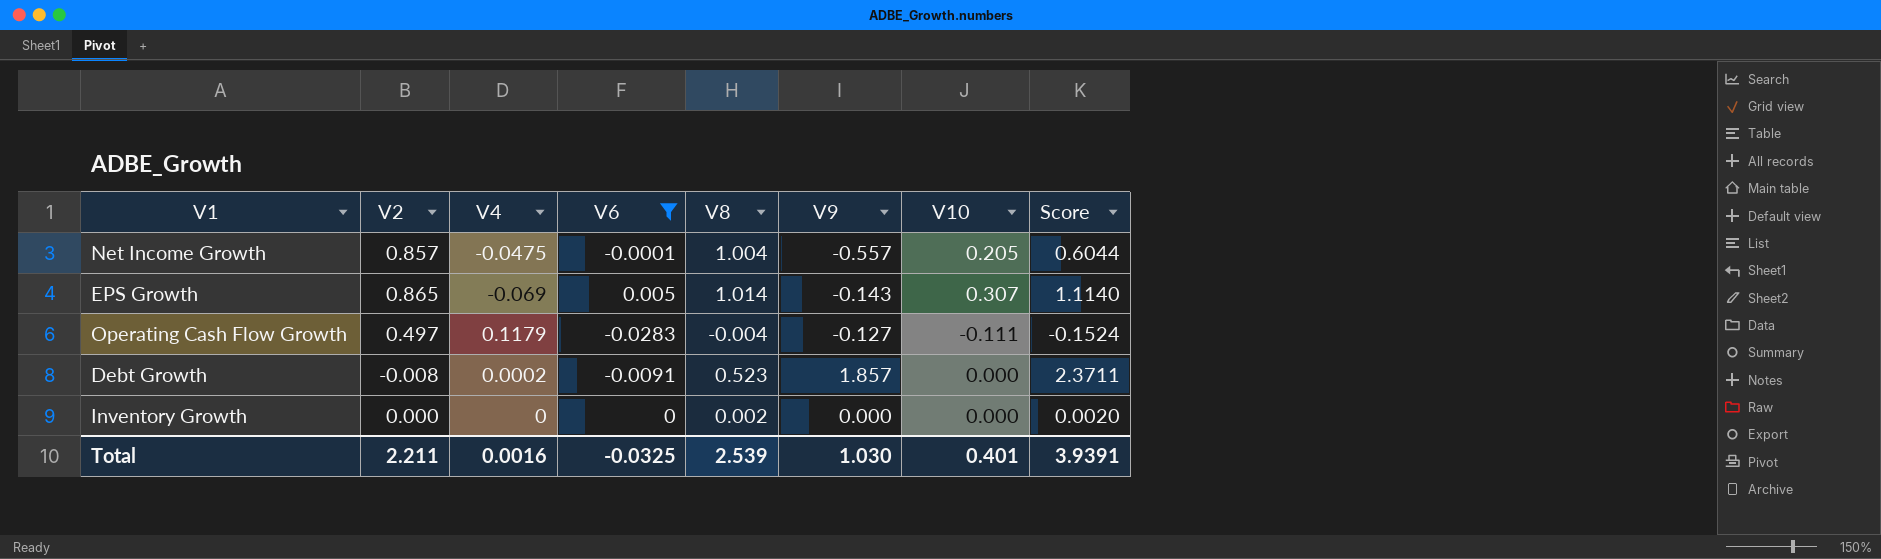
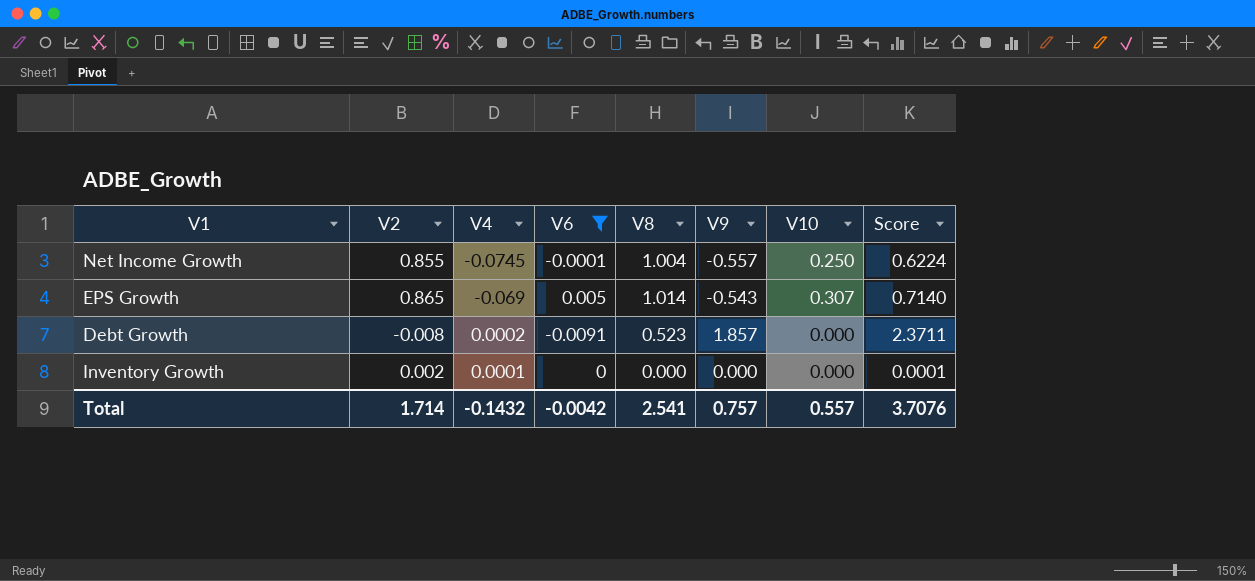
row Operating Cash Flow Growth: 0.497 | 0.1179 | -0.0283 | -0.004 | -0.127 | -0.111 | -0.1524 -> none
Net Income Growth | V2: 0.857 -> 0.855
Net Income Growth | V4: -0.0475 -> -0.0745
Net Income Growth | V10: 0.205 -> 0.250
Net Income Growth | Score: 0.6044 -> 0.6224
EPS Growth | V9: -0.143 -> -0.543
EPS Growth | Score: 1.1140 -> 0.7140
Inventory Growth | V2: 0.000 -> 0.002
Inventory Growth | V4: 0 -> 0.0001
Inventory Growth | V8: 0.002 -> 0.000
Inventory Growth | Score: 0.0020 -> 0.0001
Total | V2: 2.211 -> 1.714
Total | V4: 0.0016 -> -0.1432
Total | V6: -0.0325 -> -0.0042
Total | V8: 2.539 -> 2.541
Total | V9: 1.030 -> 0.757
Total | V10: 0.401 -> 0.557
Total | Score: 3.9391 -> 3.7076

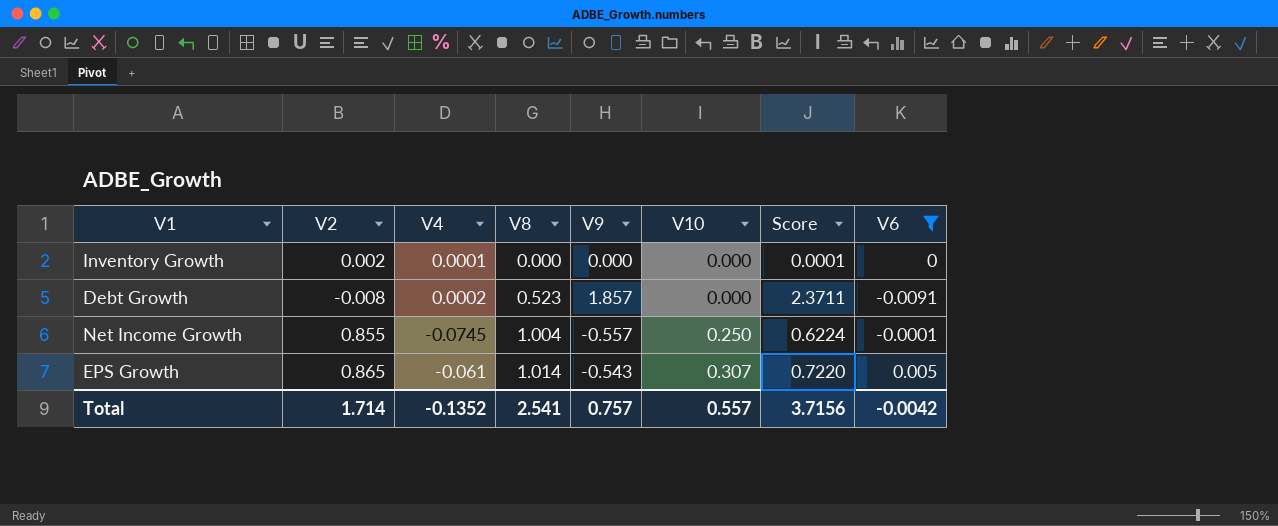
row order: none -> V8 ascending
column V6 | position: 4 -> 8
EPS Growth | V4: -0.069 -> -0.061
EPS Growth | Score: 0.7140 -> 0.7220
Total | V4: -0.1432 -> -0.1352
Total | Score: 3.7076 -> 3.7156

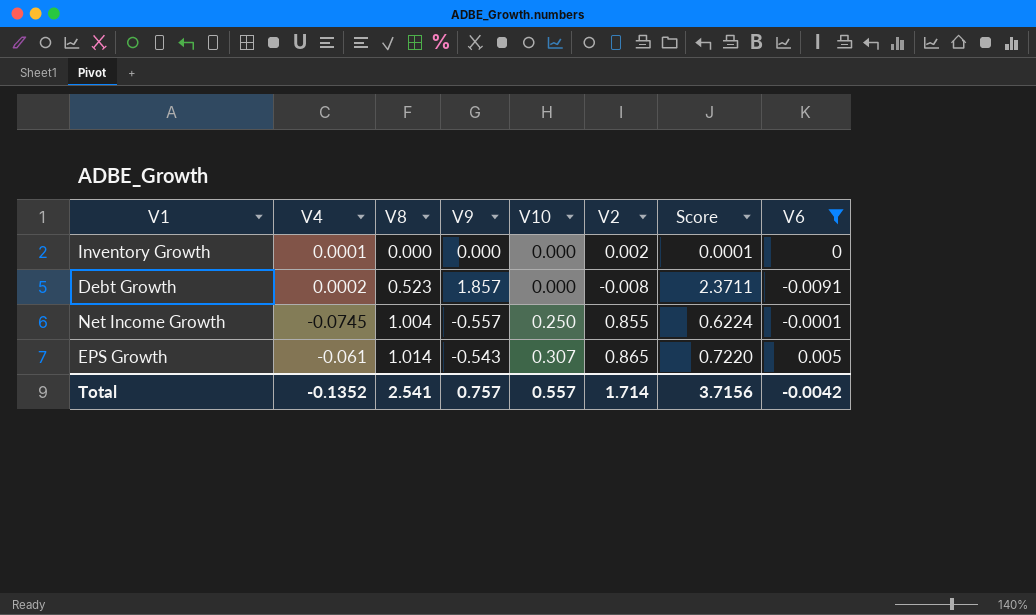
column V2 | position: 2 -> 6

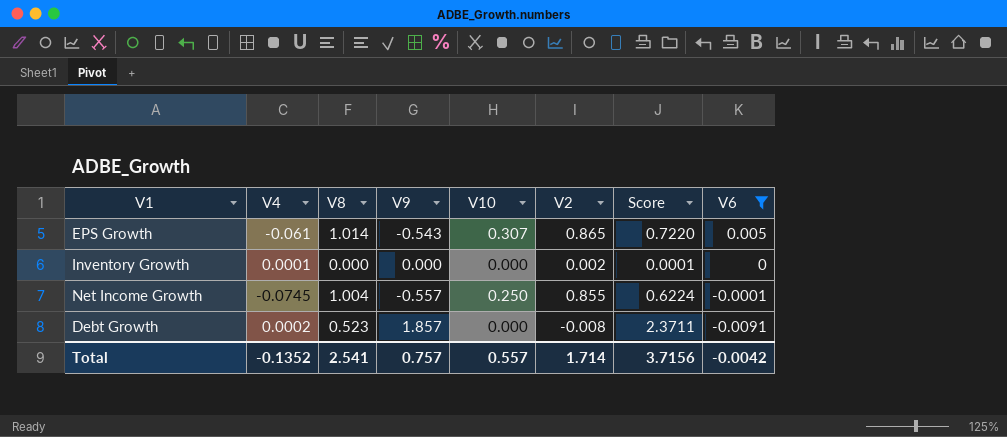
row order: V8 ascending -> V6 descending

